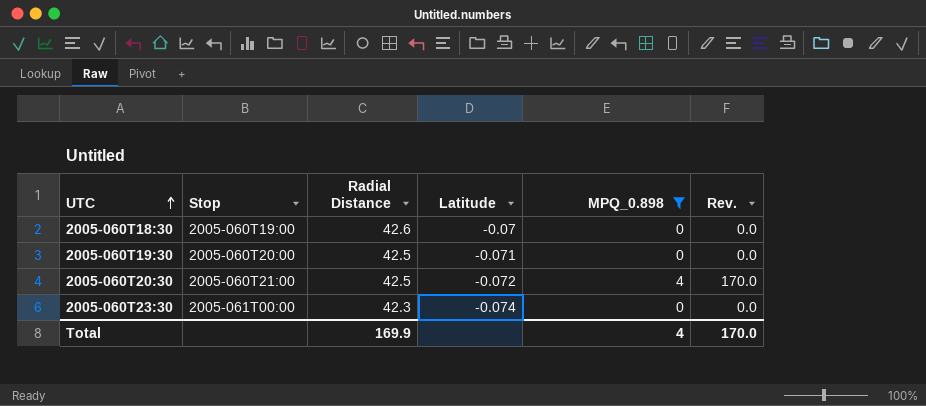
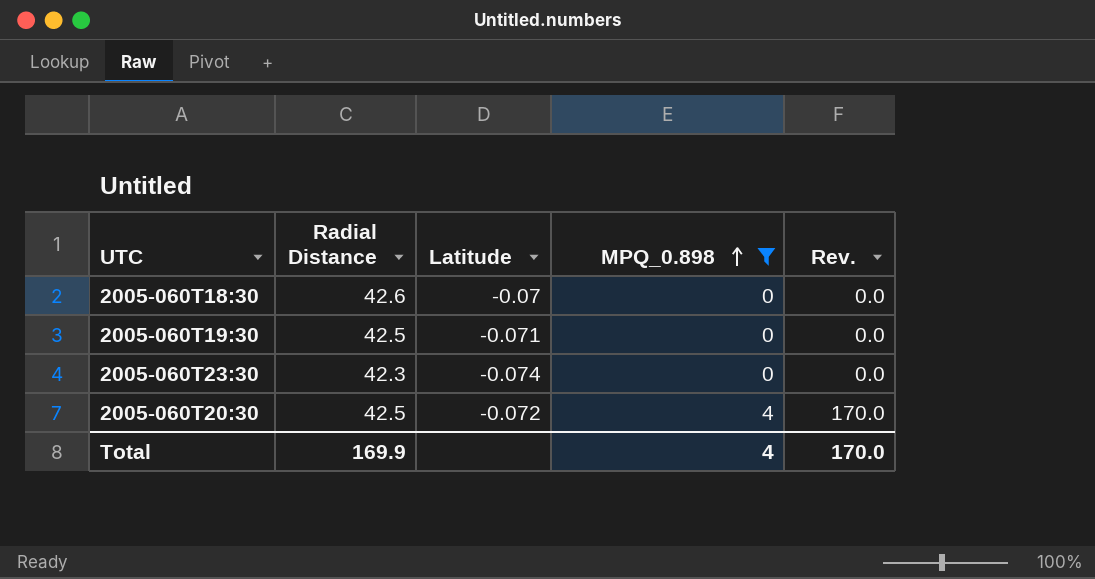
row order: UTC ascending -> MPQ_0.898 ascending
column Stop | position: 2 -> none

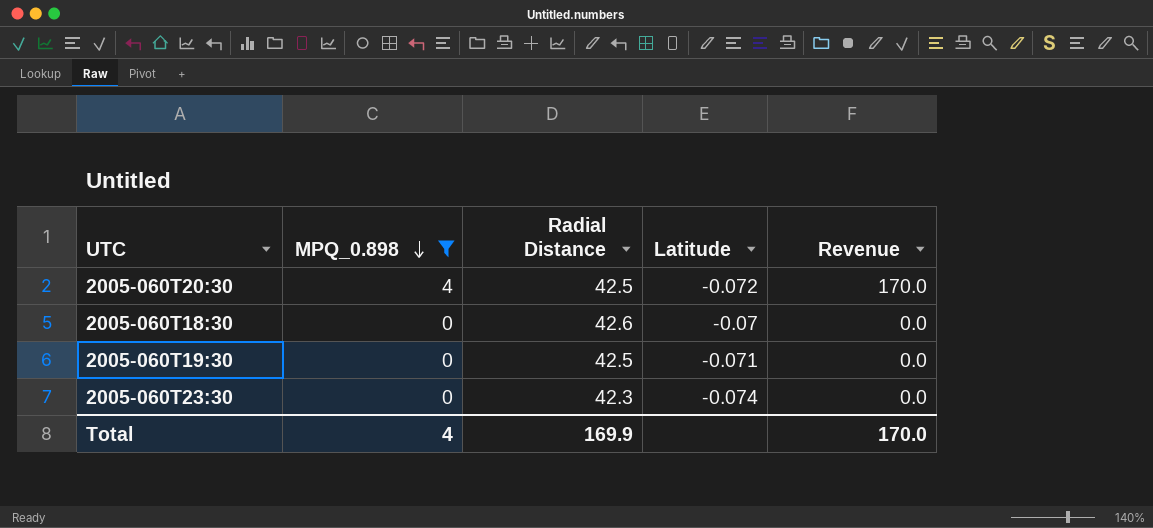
row order: MPQ_0.898 ascending -> MPQ_0.898 descending
column MPQ_0.898 | position: 4 -> 2
column name: Rev. -> Revenue

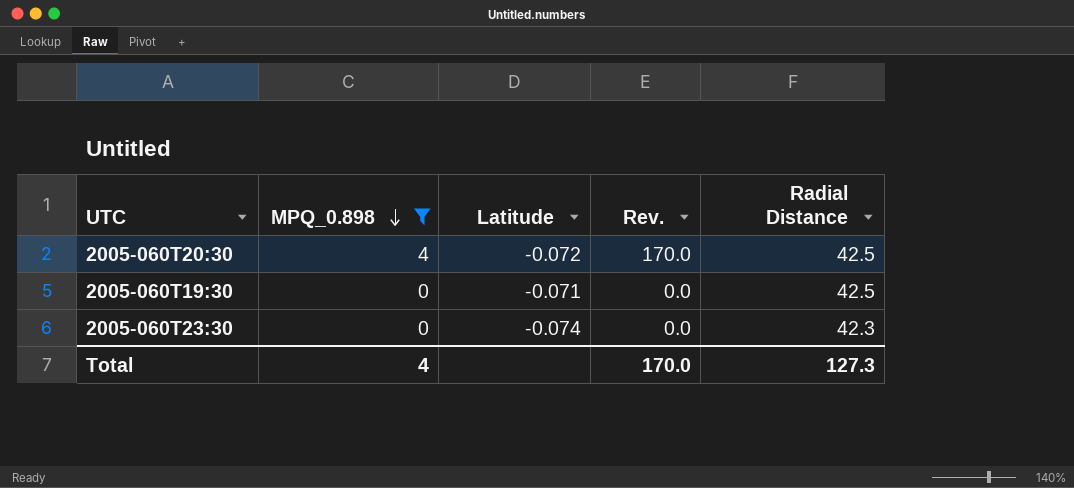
column name: Revenue -> Rev.
column Radial Distance | position: 3 -> 5
row 2005-060T18:30: 0 | 42.6 | -0.07 | 0.0 -> none
Total | Radial Distance: 169.9 -> 127.3

